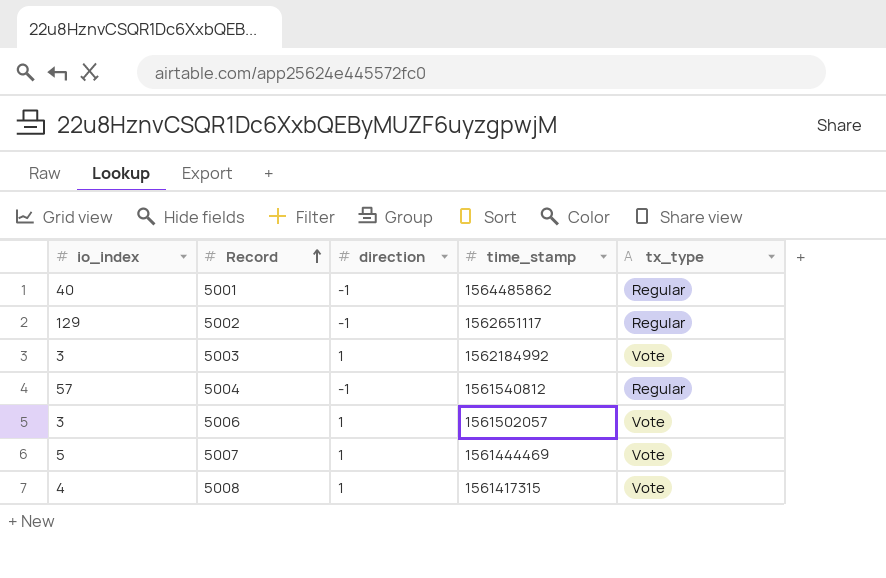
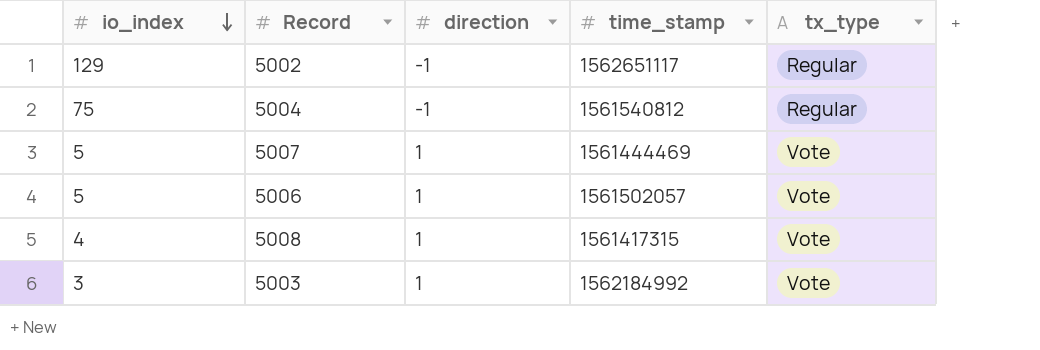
row order: Record ascending -> io_index descending
row 5001: 40 | -1 | 1564485862 | Regular -> none
5004 | io_index: 57 -> 75
5006 | io_index: 3 -> 5

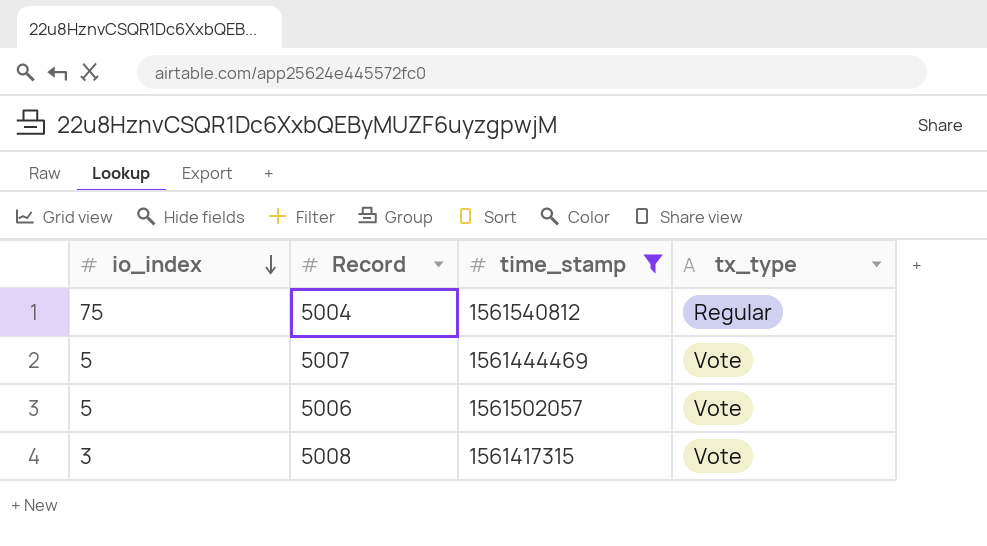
filter: none -> time_stamp <= 1561540812
column direction | position: 3 -> none
5008 | io_index: 4 -> 3

